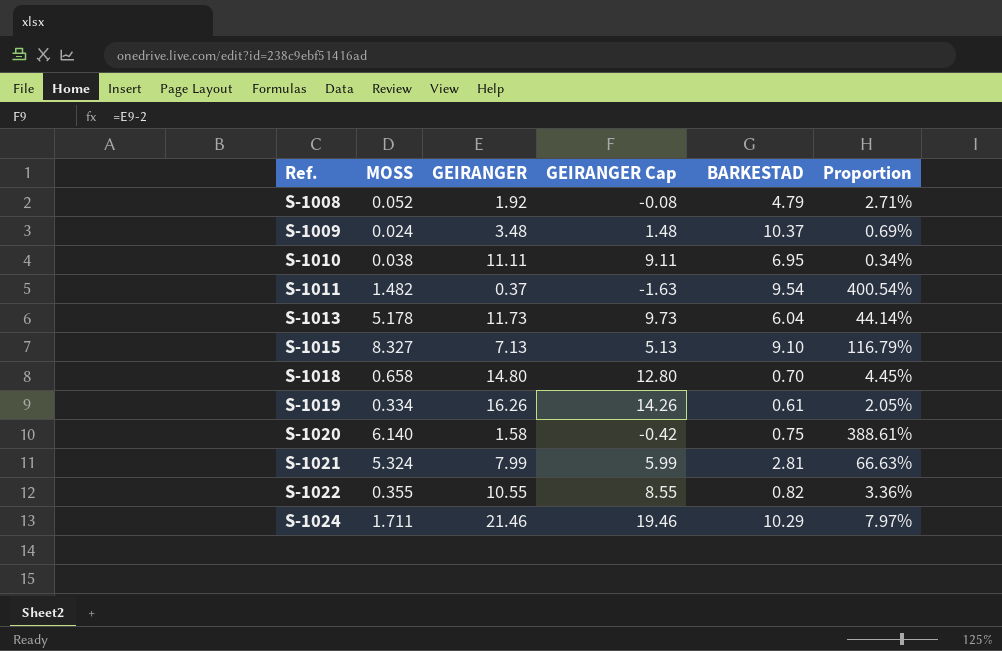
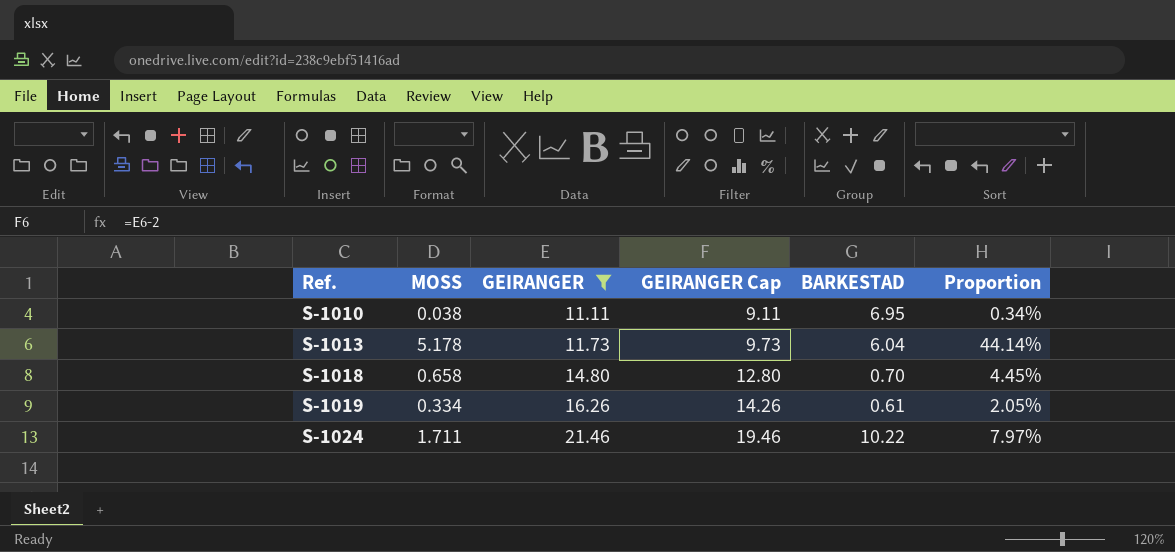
filter: none -> GEIRANGER >= 11.11
S-1024 | BARKESTAD: 10.29 -> 10.22

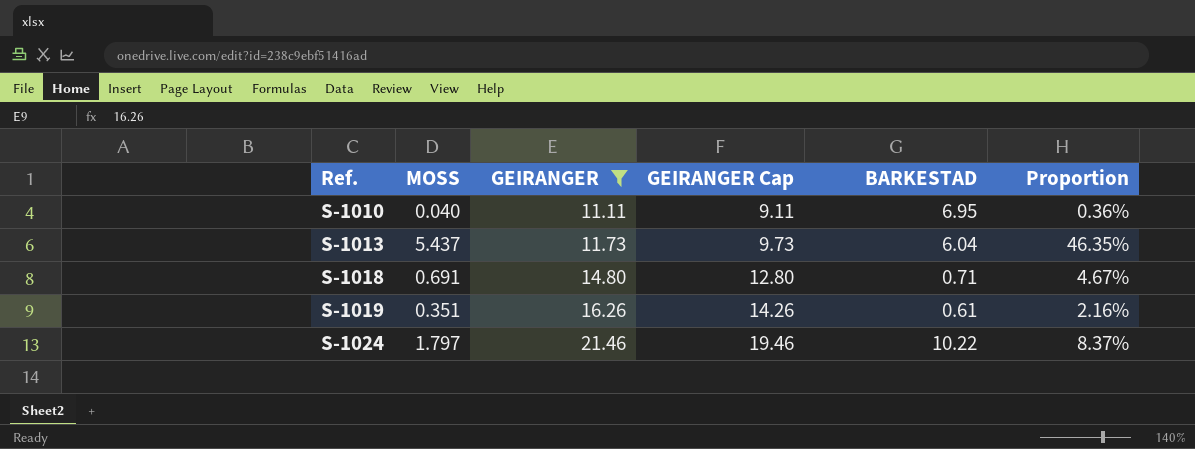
S-1010 | MOSS: 0.038 -> 0.040
S-1010 | Proportion: 0.34% -> 0.36%
S-1013 | MOSS: 5.178 -> 5.437
S-1013 | Proportion: 44.14% -> 46.35%
S-1018 | MOSS: 0.658 -> 0.691
S-1018 | BARKESTAD: 0.70 -> 0.71
S-1018 | Proportion: 4.45% -> 4.67%
S-1019 | MOSS: 0.334 -> 0.351
S-1019 | Proportion: 2.05% -> 2.16%
S-1024 | MOSS: 1.711 -> 1.797
S-1024 | Proportion: 7.97% -> 8.37%

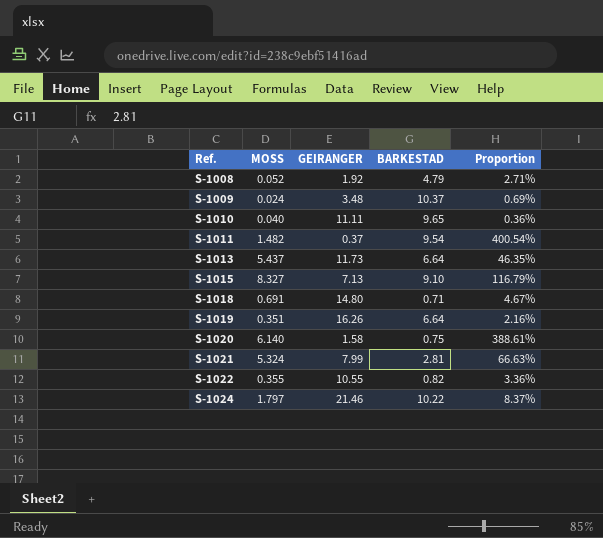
filter: GEIRANGER >= 11.11 -> none
column GEIRANGER Cap | formula: [GEIRANGER] - 2 -> none
S-1010 | BARKESTAD: 6.95 -> 9.65
S-1013 | BARKESTAD: 6.04 -> 6.64
S-1019 | BARKESTAD: 0.61 -> 6.64

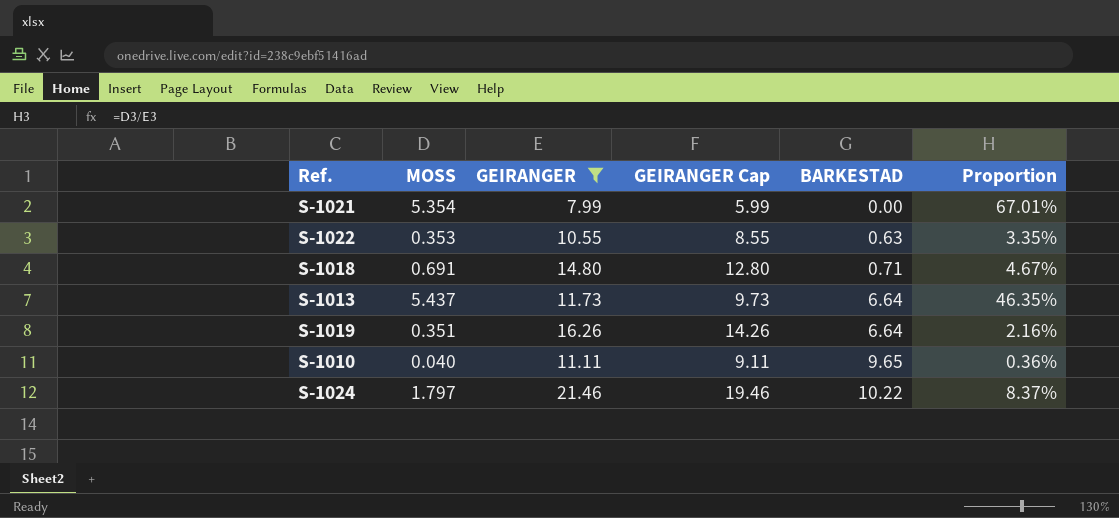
filter: none -> GEIRANGER >= 7.99
row order: Ref. ascending -> BARKESTAD ascending
column GEIRANGER Cap | formula: none -> [GEIRANGER] - 2
S-1021 | MOSS: 5.324 -> 5.354
S-1021 | BARKESTAD: 2.81 -> 0.00
S-1021 | Proportion: 66.63% -> 67.01%
S-1022 | MOSS: 0.355 -> 0.353
S-1022 | BARKESTAD: 0.82 -> 0.63
S-1022 | Proportion: 3.36% -> 3.35%

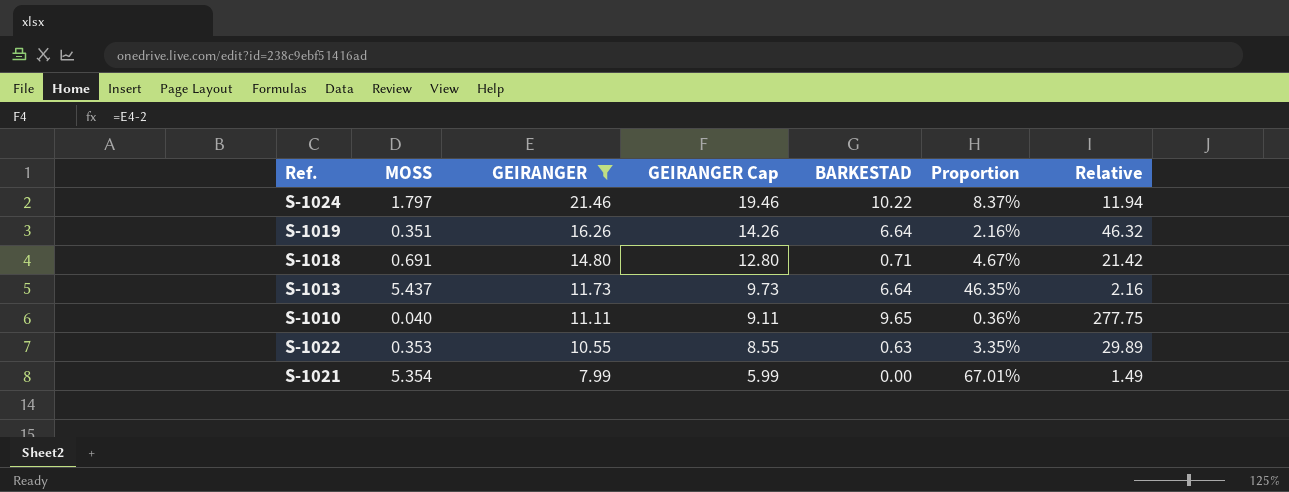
row order: BARKESTAD ascending -> GEIRANGER descending
column Relative | formula: none -> [GEIRANGER] / [MOSS]

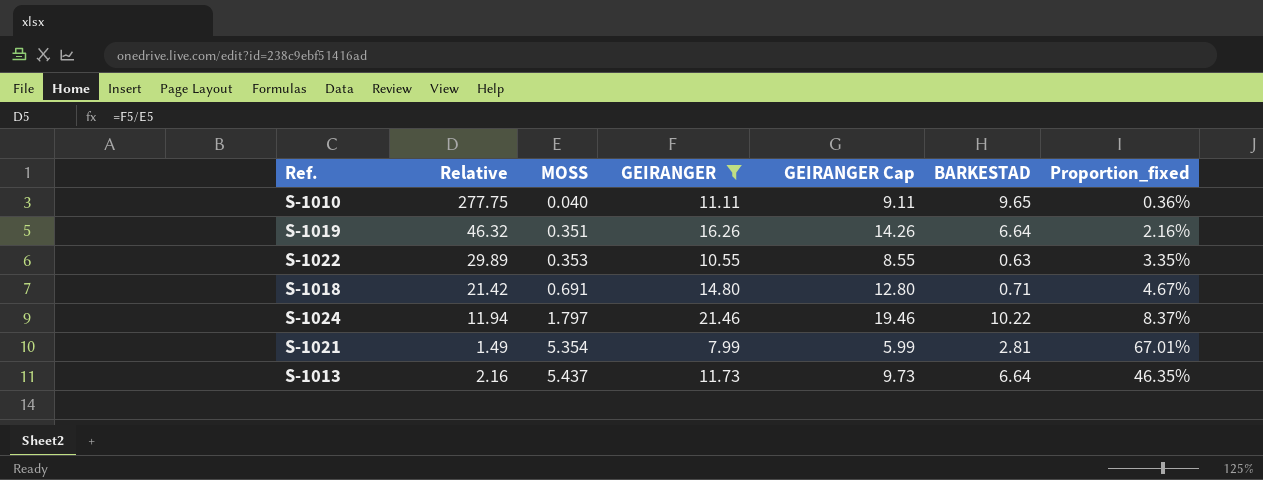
row order: GEIRANGER descending -> MOSS ascending
column Relative | position: 7 -> 2
column name: Proportion -> Proportion_fixed
S-1021 | BARKESTAD: 0.00 -> 2.81

